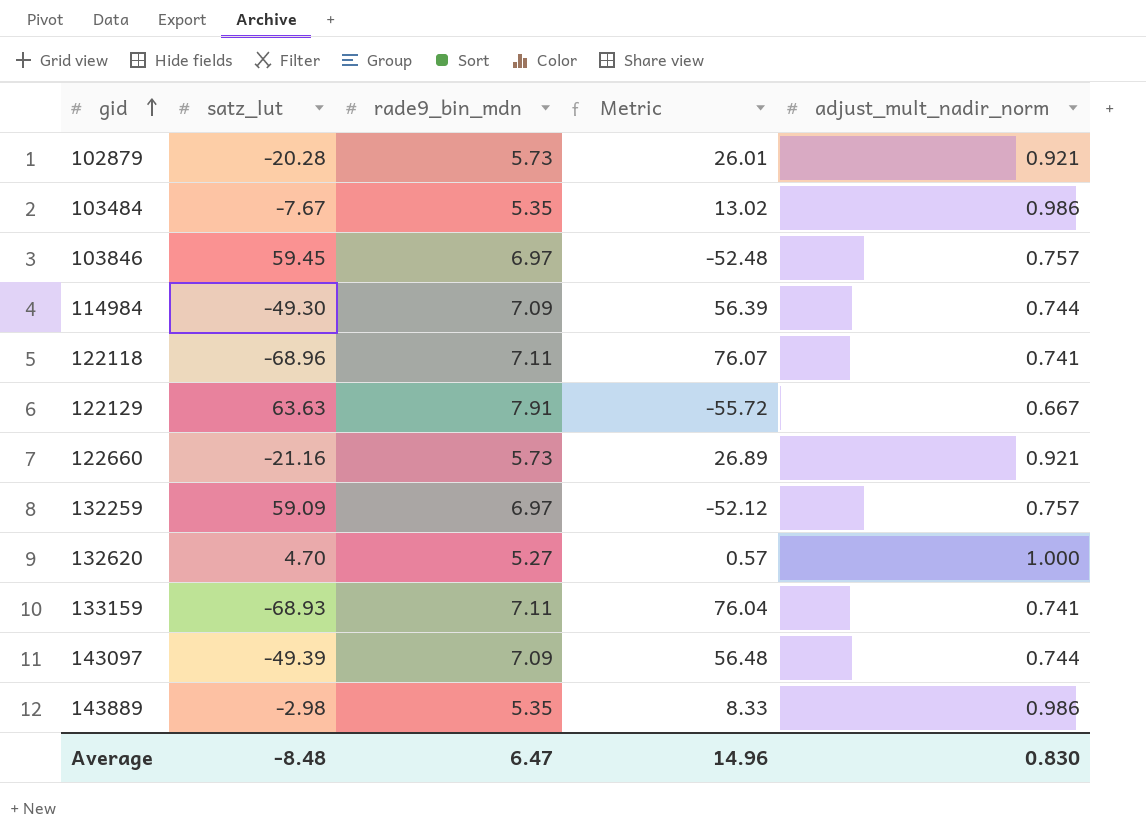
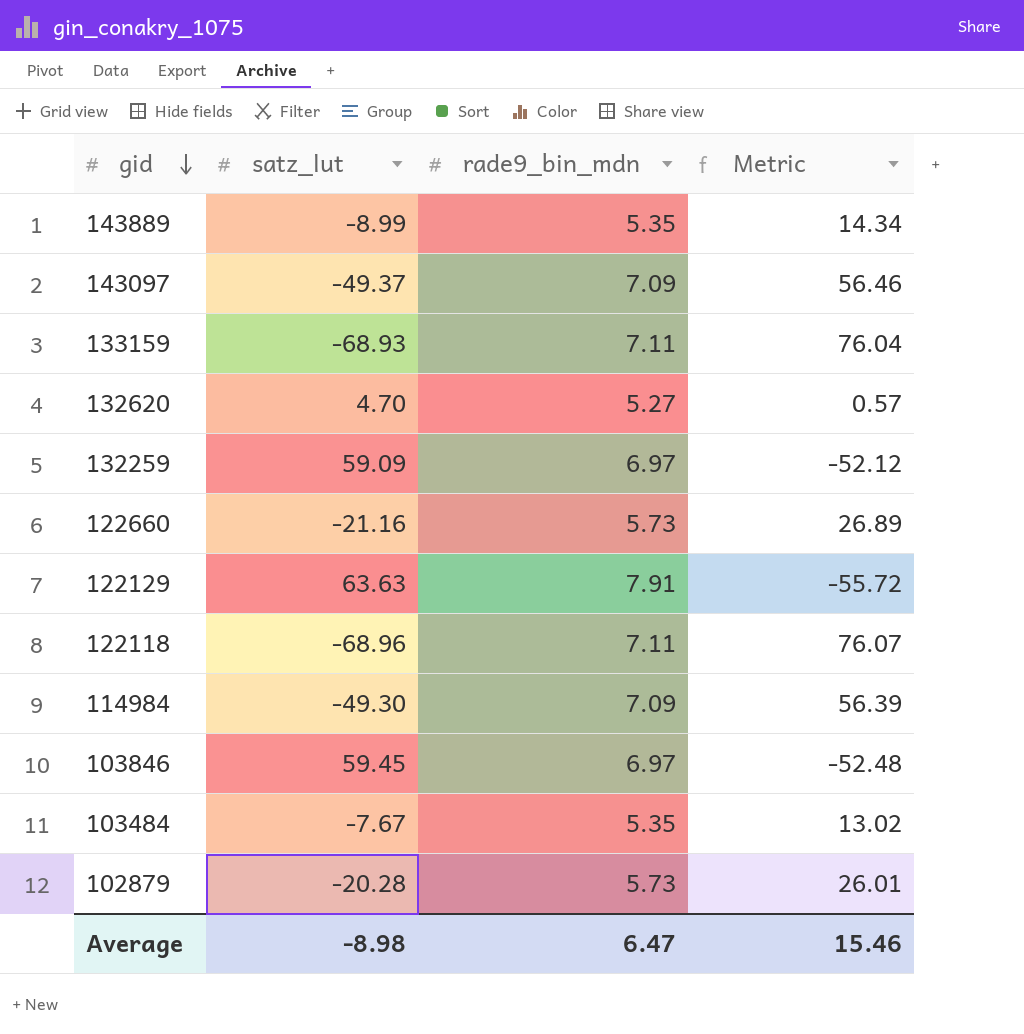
row order: gid ascending -> gid descending
column adjust_mult_nadir_norm | position: 5 -> none
143889 | satz_lut: -2.98 -> -8.99
143889 | Metric: 8.33 -> 14.34
143097 | satz_lut: -49.39 -> -49.37
143097 | Metric: 56.48 -> 56.46
Average | satz_lut: -8.48 -> -8.98
Average | Metric: 14.96 -> 15.46

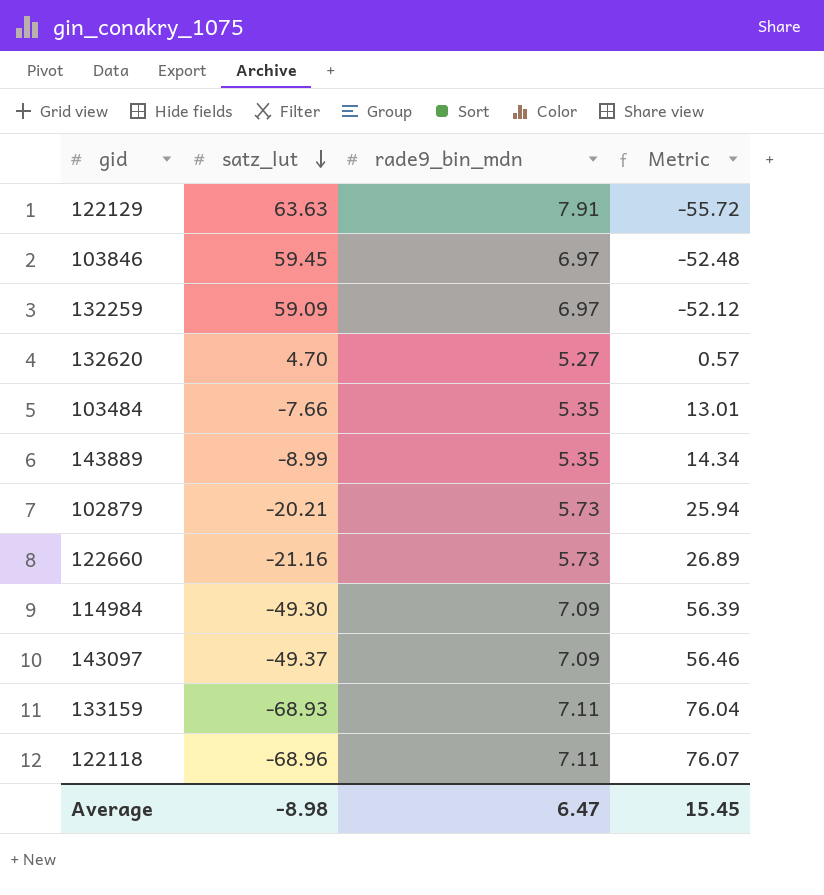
row order: gid descending -> satz_lut descending
103484 | satz_lut: -7.67 -> -7.66
103484 | Metric: 13.02 -> 13.01
102879 | satz_lut: -20.28 -> -20.21
102879 | Metric: 26.01 -> 25.94
Average | Metric: 15.46 -> 15.45

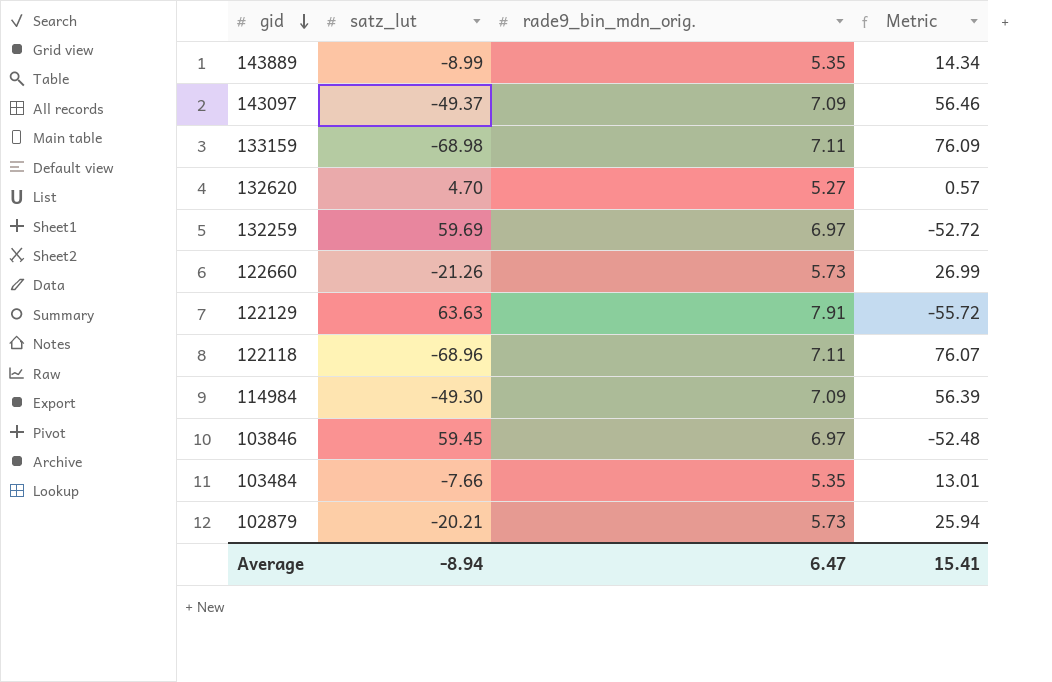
row order: satz_lut descending -> gid descending
column name: rade9_bin_mdn -> rade9_bin_mdn_orig.
133159 | satz_lut: -68.93 -> -68.98
133159 | Metric: 76.04 -> 76.09
132259 | satz_lut: 59.09 -> 59.69
132259 | Metric: -52.12 -> -52.72
122660 | satz_lut: -21.16 -> -21.26
122660 | Metric: 26.89 -> 26.99
Average | satz_lut: -8.98 -> -8.94
Average | Metric: 15.45 -> 15.41

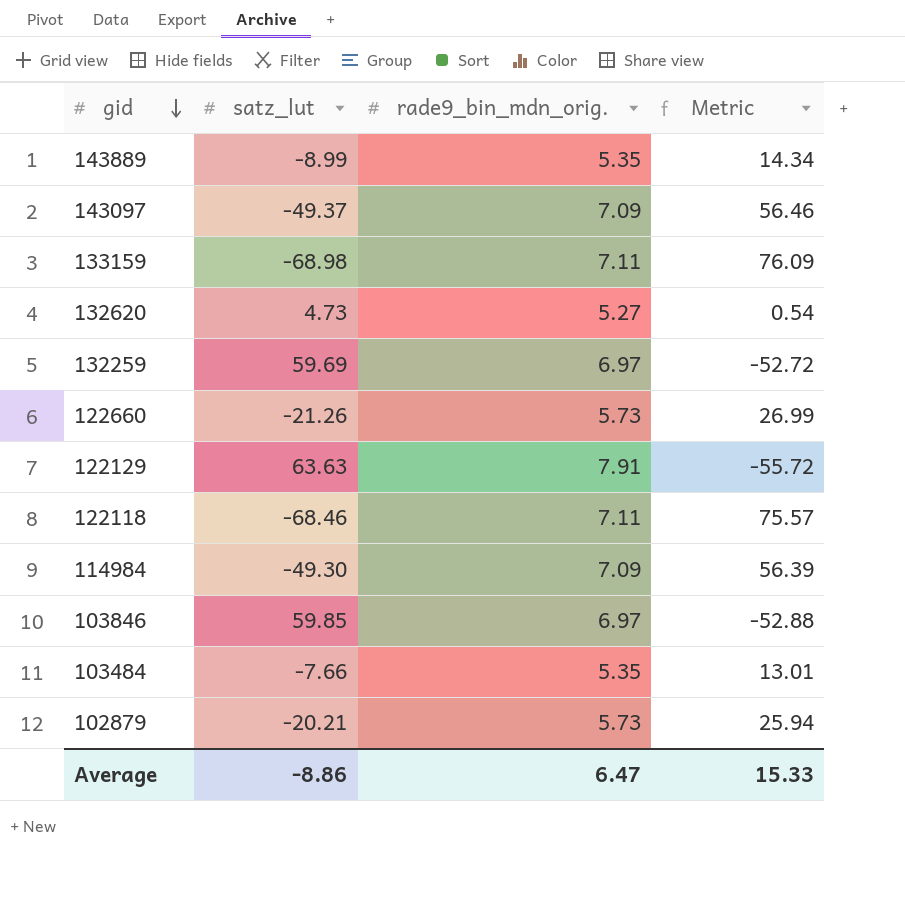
132620 | satz_lut: 4.70 -> 4.73
132620 | Metric: 0.57 -> 0.54
122118 | satz_lut: -68.96 -> -68.46
122118 | Metric: 76.07 -> 75.57
103846 | satz_lut: 59.45 -> 59.85
103846 | Metric: -52.48 -> -52.88
Average | satz_lut: -8.94 -> -8.86
Average | Metric: 15.41 -> 15.33

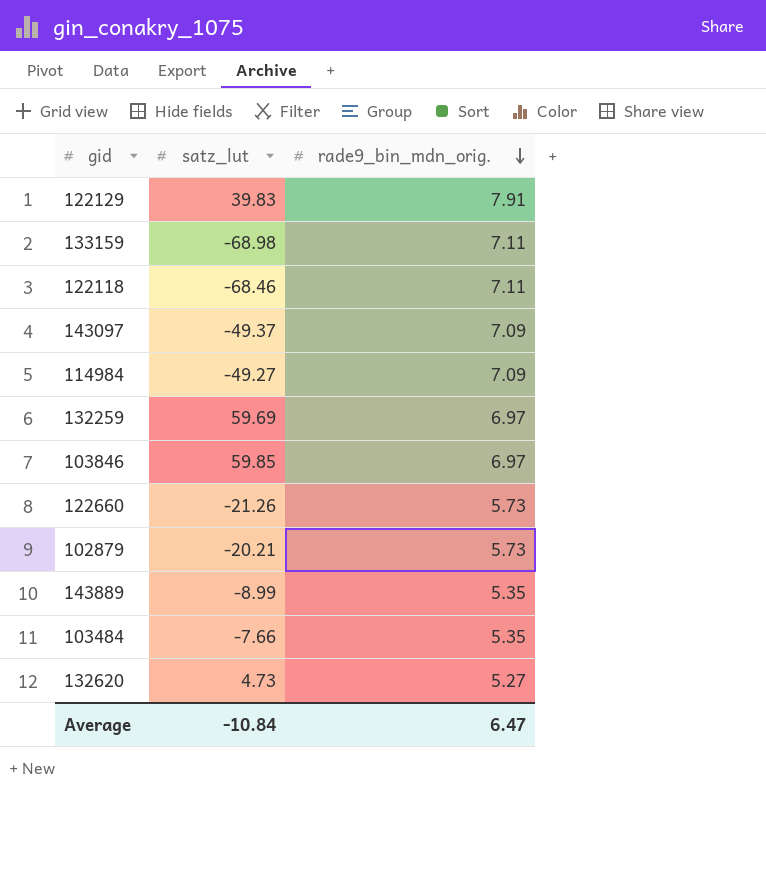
row order: gid descending -> rade9_bin_mdn_orig. descending
column Metric | formula: [rade9_bin_mdn_orig.] - [satz_lut] -> none
122129 | satz_lut: 63.63 -> 39.83
114984 | satz_lut: -49.30 -> -49.27
Average | satz_lut: -8.86 -> -10.84

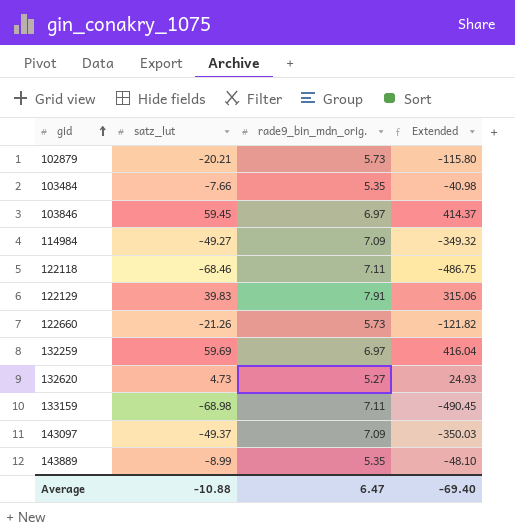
row order: rade9_bin_mdn_orig. descending -> gid ascending
column Extended | formula: none -> [satz_lut] * [rade9_bin_mdn_orig.]
103846 | satz_lut: 59.85 -> 59.45
Average | satz_lut: -10.84 -> -10.88

